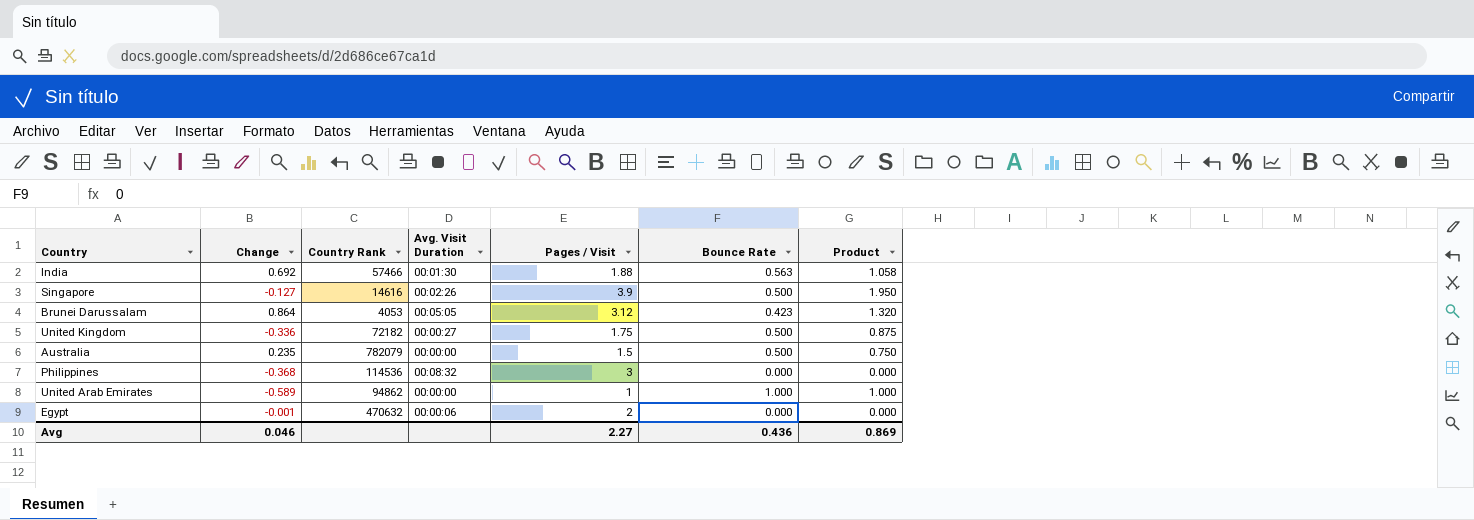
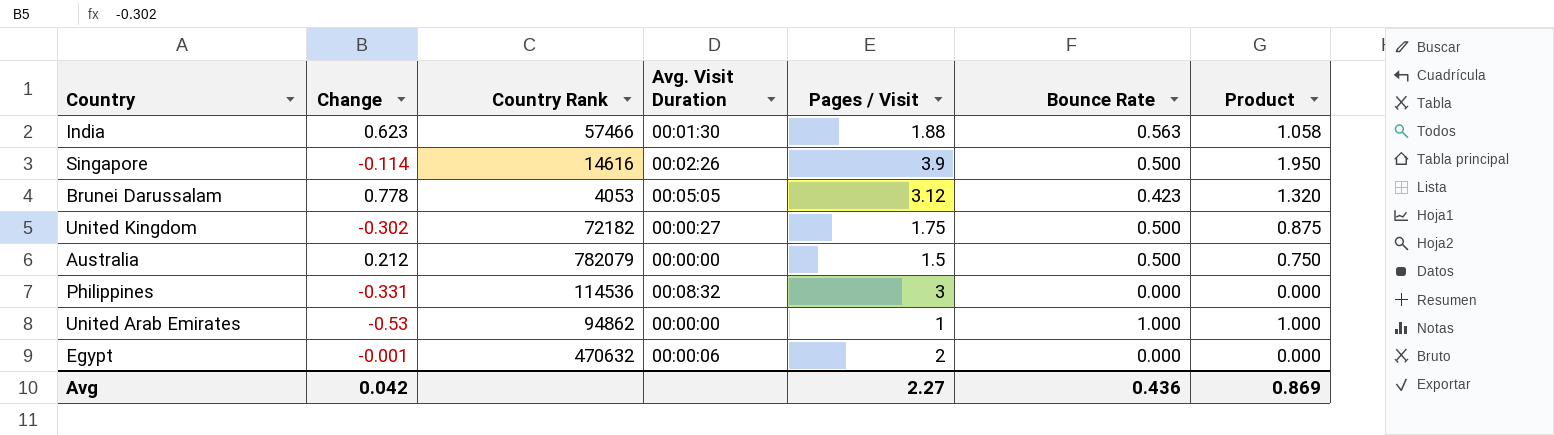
India | Change: 0.692 -> 0.623
Singapore | Change: -0.127 -> -0.114
Brunei Darussalam | Change: 0.864 -> 0.778
United Kingdom | Change: -0.336 -> -0.302
Australia | Change: 0.235 -> 0.212
Philippines | Change: -0.368 -> -0.331
United Arab Emirates | Change: -0.589 -> -0.53
Avg | Change: 0.046 -> 0.042

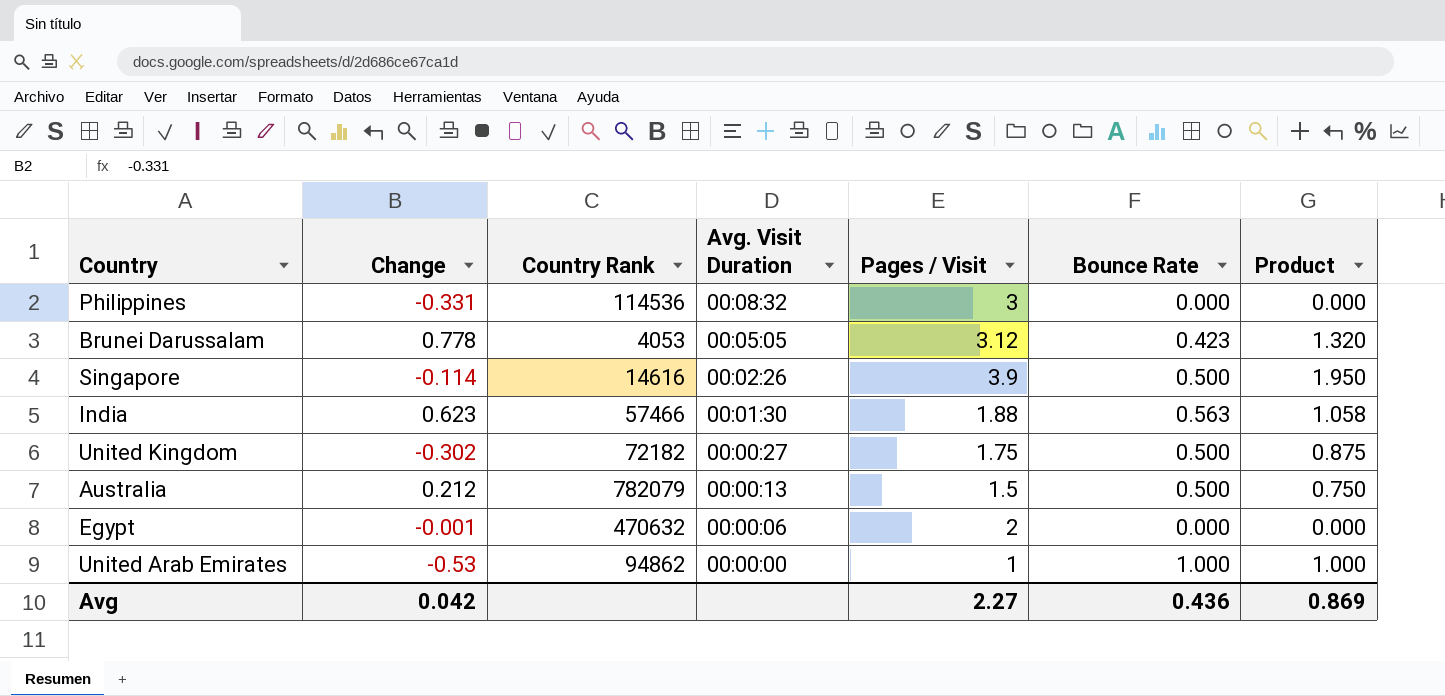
row order: none -> Avg. Visit Duration descending
Australia | Avg. Visit Duration: 00:00:00 -> 00:00:13

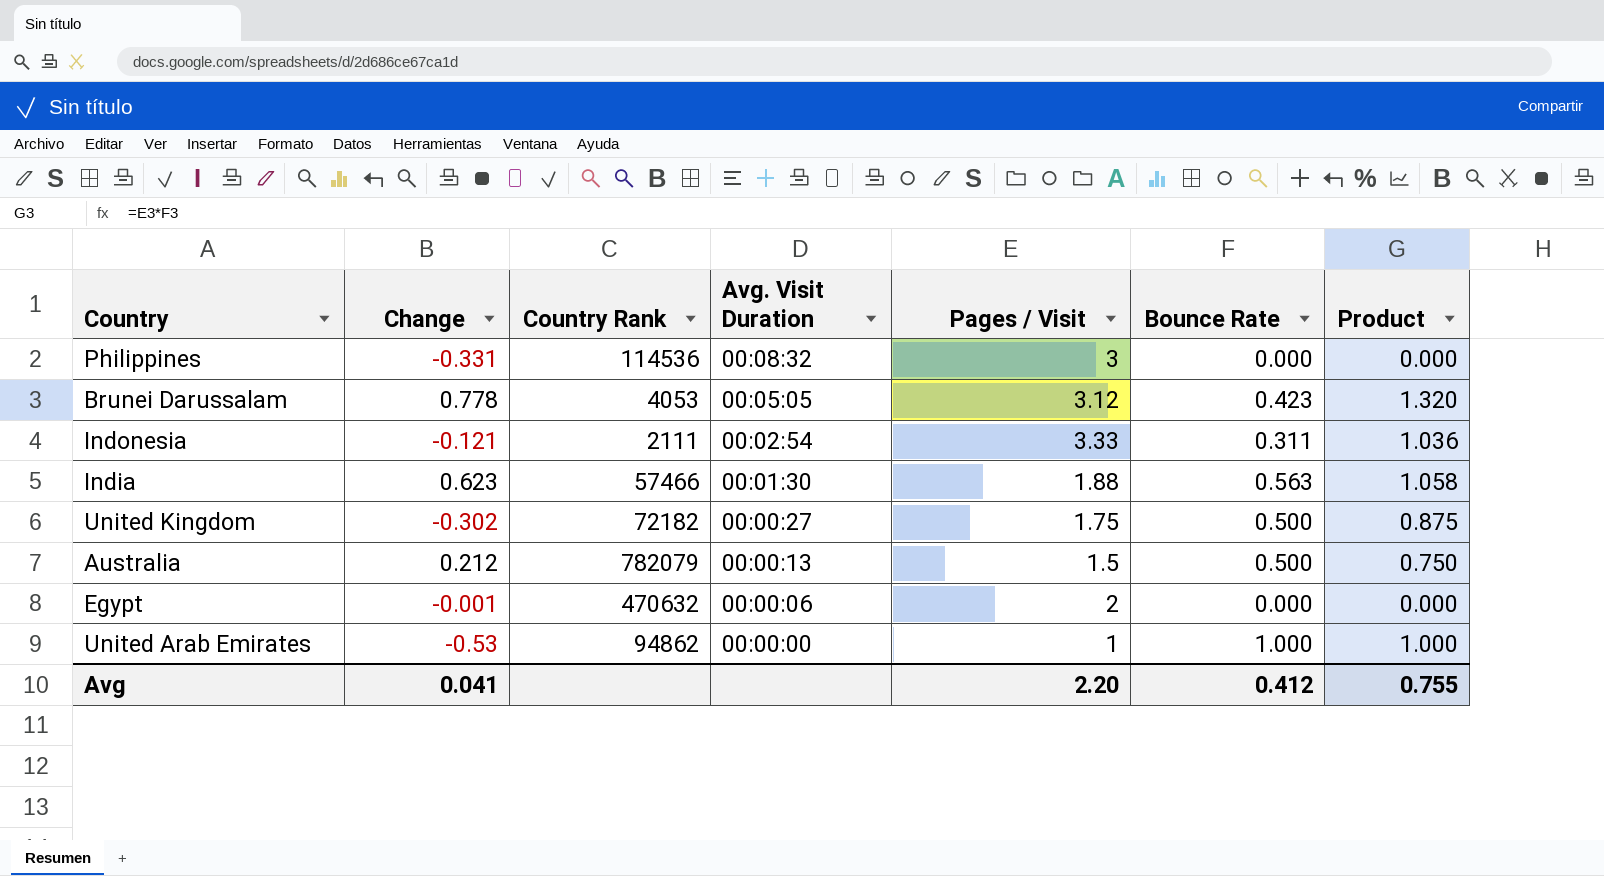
row Singapore: -0.114 | 14616 | 00:02:26 | 3.9 | 0.500 | 1.950 -> none
row Indonesia: none -> -0.121 | 2111 | 00:02:54 | 3.33 | 0.311 | 1.036
Avg | Change: 0.042 -> 0.041
Avg | Pages / Visit: 2.27 -> 2.20
Avg | Bounce Rate: 0.436 -> 0.412
Avg | Product: 0.869 -> 0.755

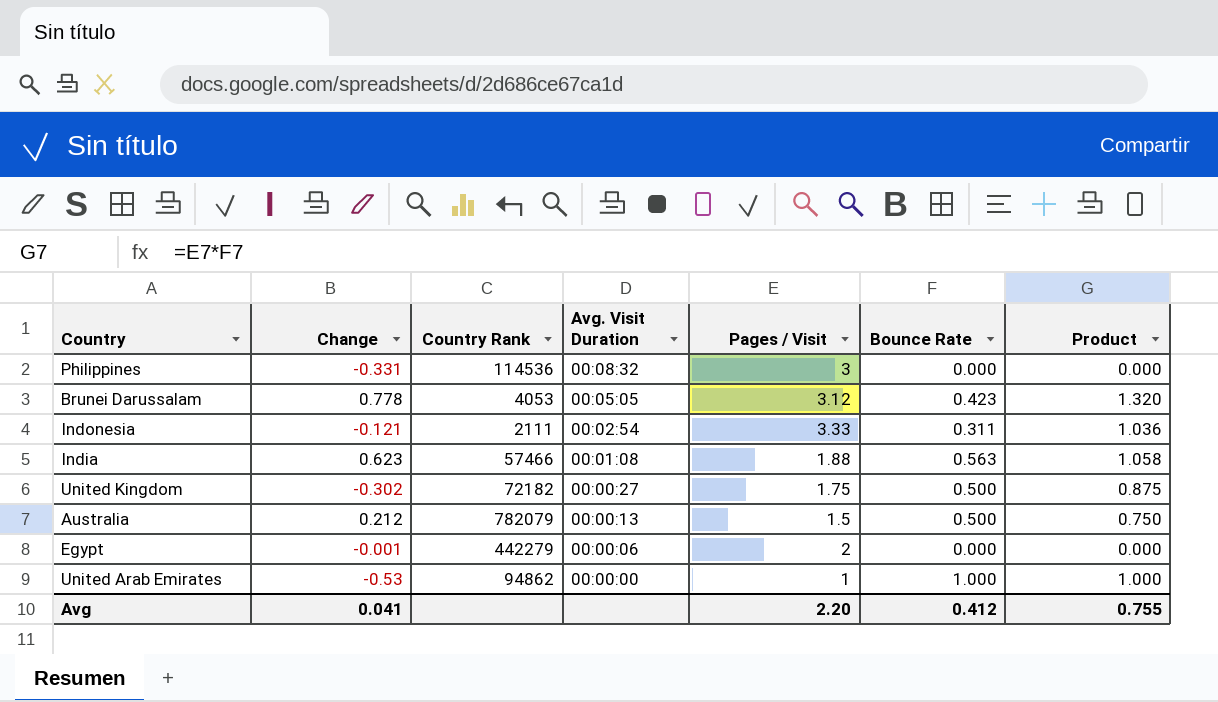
India | Avg. Visit Duration: 00:01:30 -> 00:01:08
Egypt | Country Rank: 470632 -> 442279

